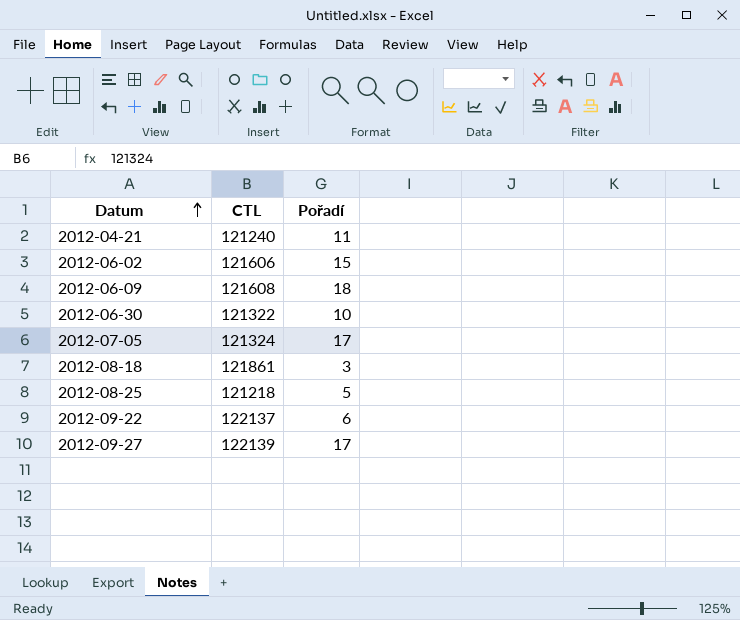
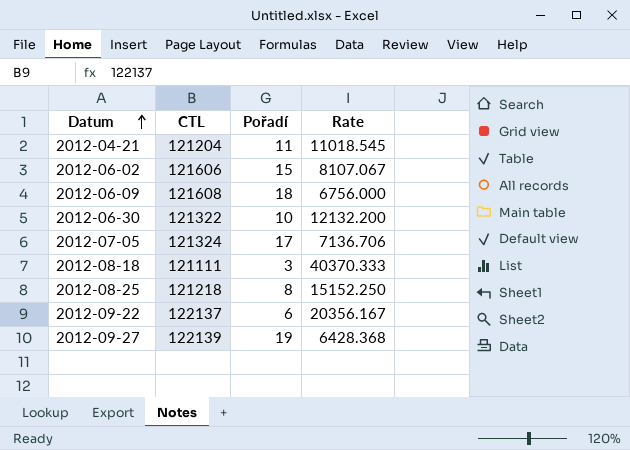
column Rate | formula: none -> [CTL] / [Pořadí]
2012-04-21 | CTL: 121240 -> 121204
2012-08-18 | CTL: 121861 -> 121111
2012-08-25 | Pořadí: 5 -> 8
2012-09-27 | Pořadí: 17 -> 19

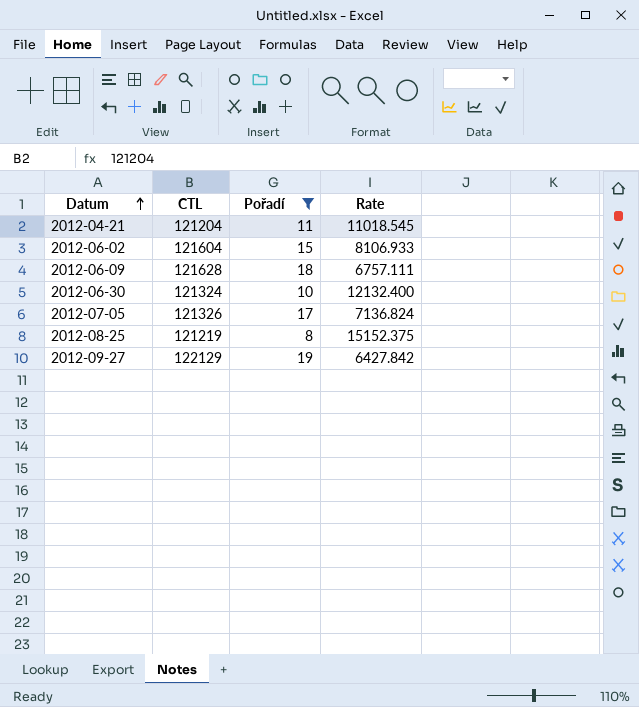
filter: none -> Pořadí >= 8
2012-06-02 | CTL: 121606 -> 121604
2012-06-02 | Rate: 8107.067 -> 8106.933
2012-06-09 | CTL: 121608 -> 121628
2012-06-09 | Rate: 6756.000 -> 6757.111
2012-06-30 | CTL: 121322 -> 121324
2012-06-30 | Rate: 12132.200 -> 12132.400
2012-07-05 | CTL: 121324 -> 121326
2012-07-05 | Rate: 7136.706 -> 7136.824
2012-08-25 | CTL: 121218 -> 121219
2012-08-25 | Rate: 15152.250 -> 15152.375
2012-09-27 | CTL: 122139 -> 122129
2012-09-27 | Rate: 6428.368 -> 6427.842

